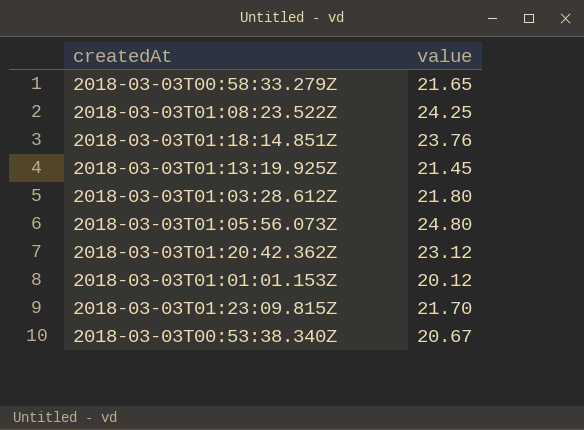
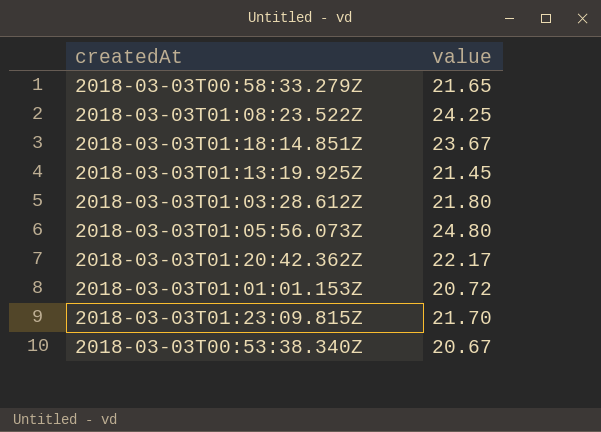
2018-03-03T01:18:14.851Z | value: 23.76 -> 23.67
2018-03-03T01:20:42.362Z | value: 23.12 -> 22.17
2018-03-03T01:01:01.153Z | value: 20.12 -> 20.72

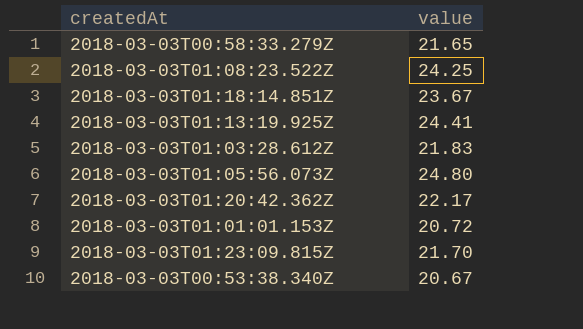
2018-03-03T01:13:19.925Z | value: 21.45 -> 24.41
2018-03-03T01:03:28.612Z | value: 21.80 -> 21.83

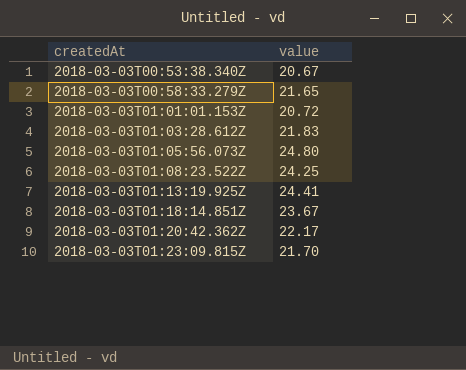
row order: none -> createdAt ascending

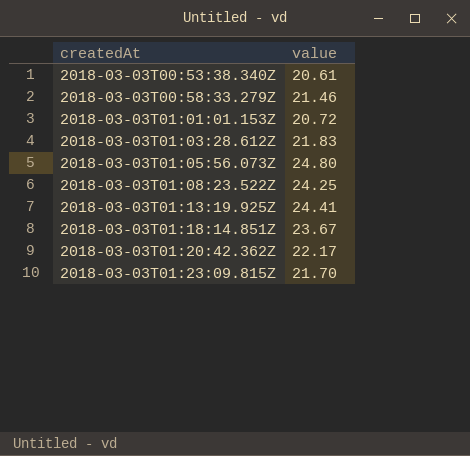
2018-03-03T00:53:38.340Z | value: 20.67 -> 20.61
2018-03-03T00:58:33.279Z | value: 21.65 -> 21.46

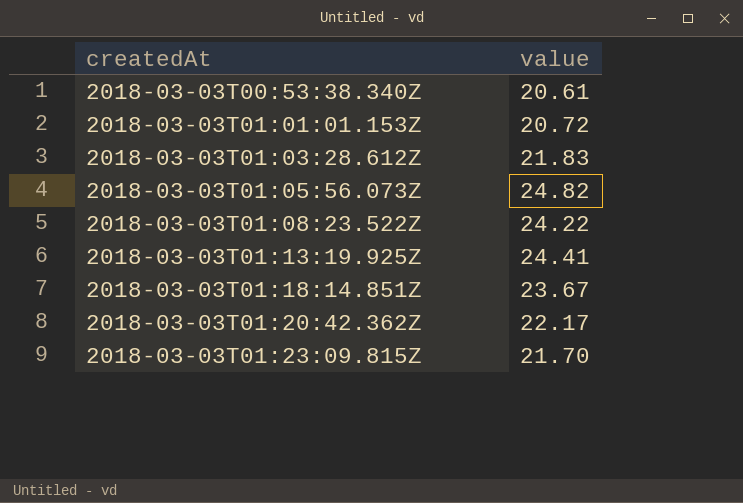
row 2018-03-03T00:58:33.279Z: 21.46 -> none
2018-03-03T01:05:56.073Z | value: 24.80 -> 24.82
2018-03-03T01:08:23.522Z | value: 24.25 -> 24.22

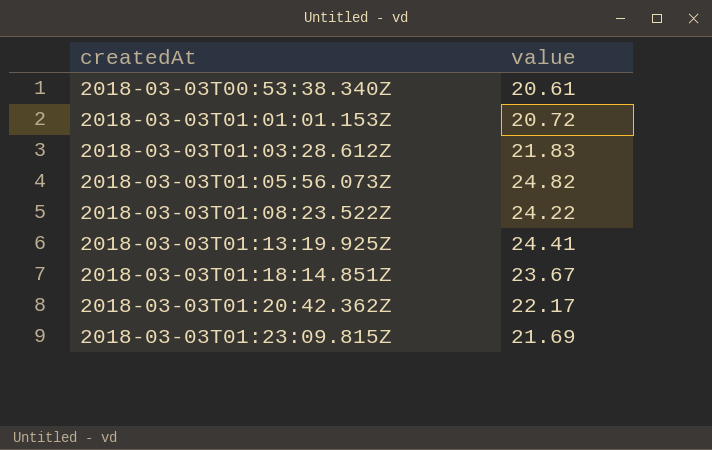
2018-03-03T01:23:09.815Z | value: 21.70 -> 21.69

